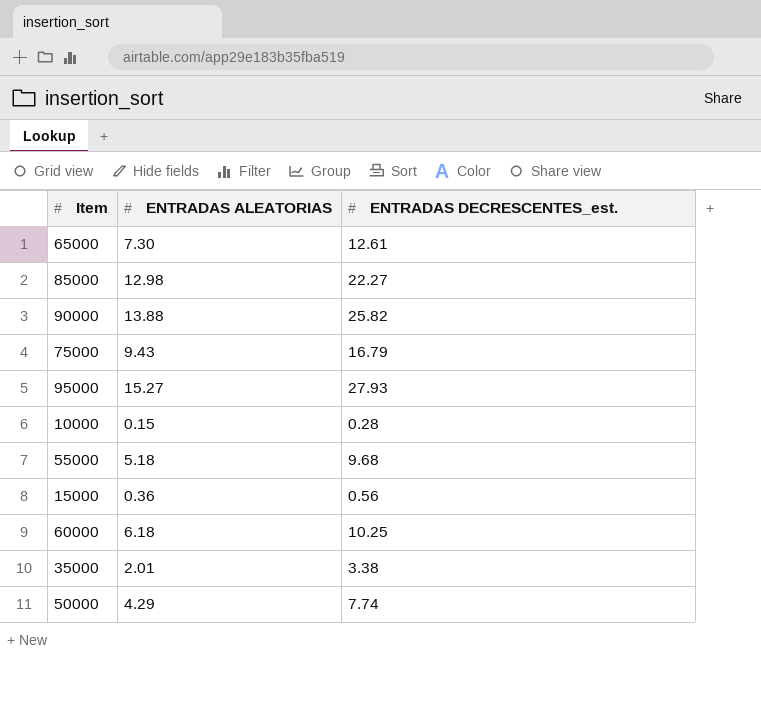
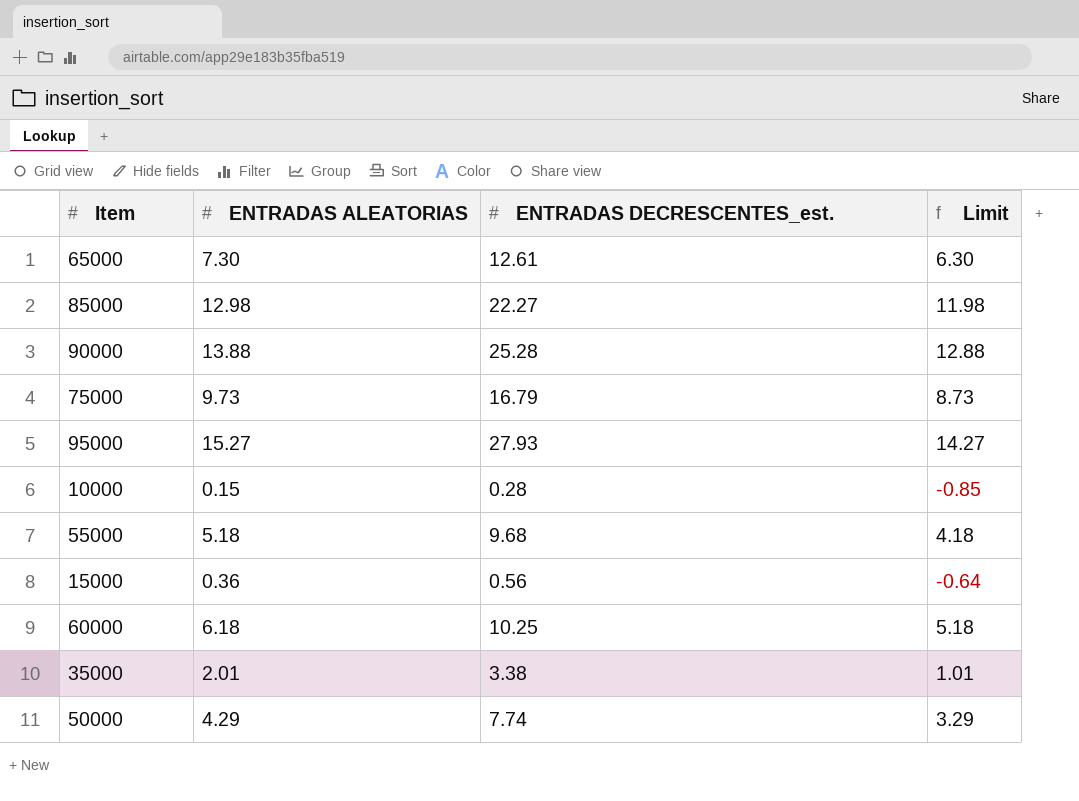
column Limit | formula: none -> [ENTRADAS ALEATORIAS] - 1
90000 | ENTRADAS DECRESCENTES_est.: 25.82 -> 25.28
75000 | ENTRADAS ALEATORIAS: 9.43 -> 9.73

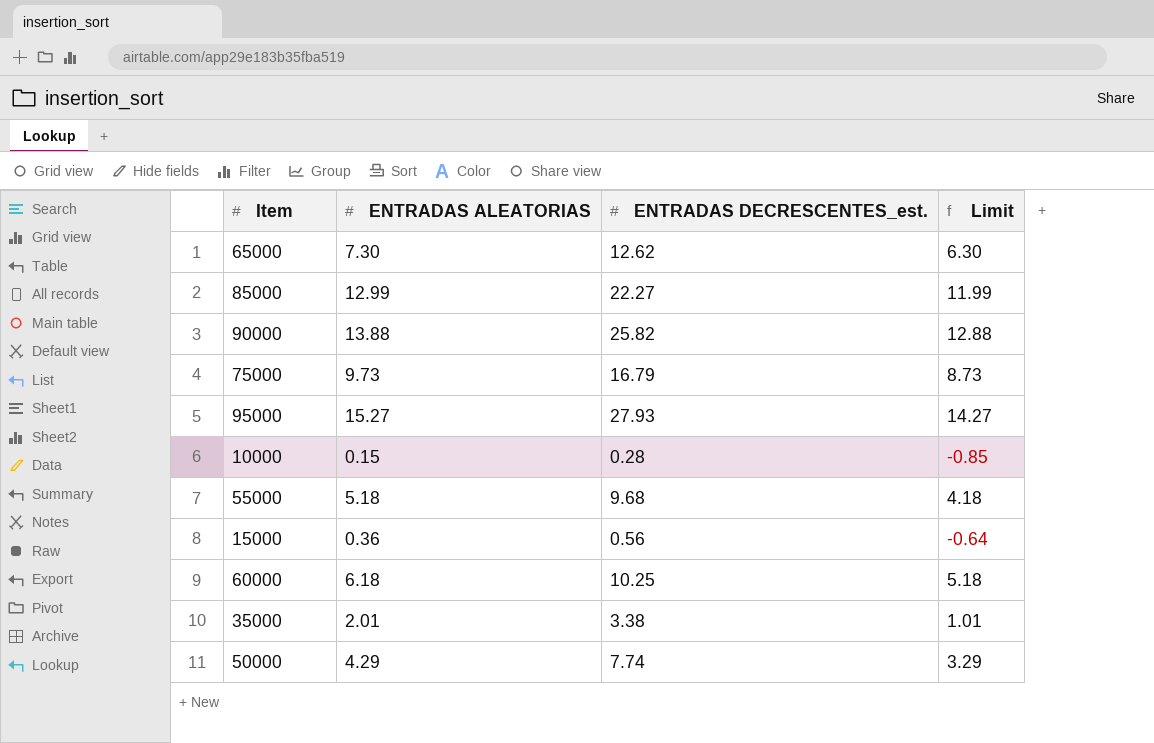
65000 | ENTRADAS DECRESCENTES_est.: 12.61 -> 12.62
85000 | ENTRADAS ALEATORIAS: 12.98 -> 12.99
85000 | Limit: 11.98 -> 11.99
90000 | ENTRADAS DECRESCENTES_est.: 25.28 -> 25.82

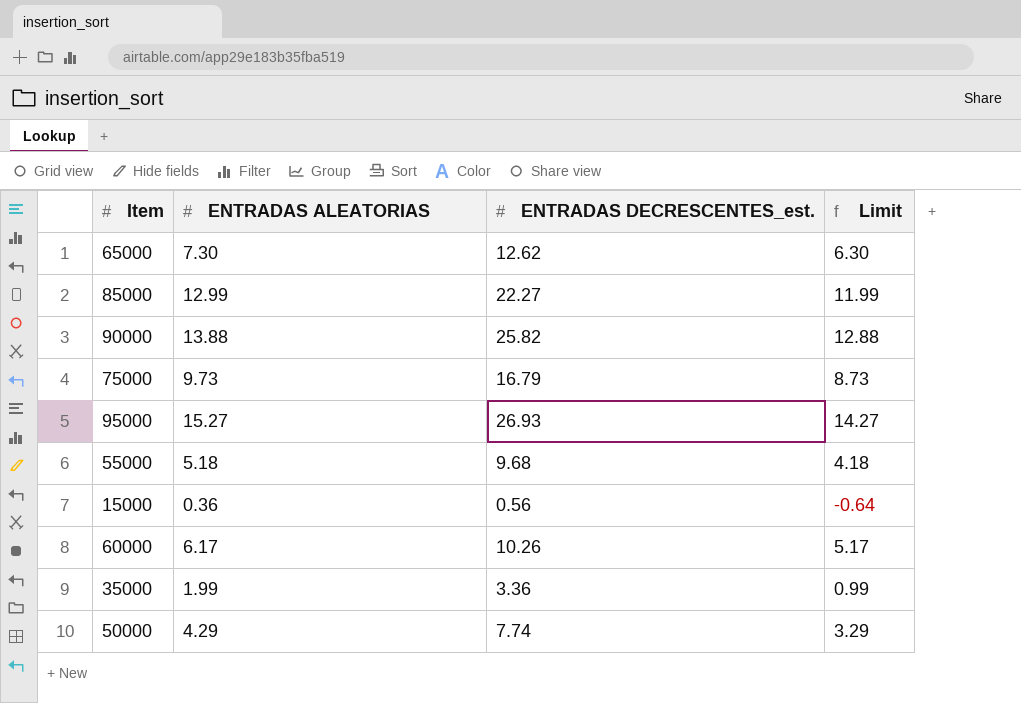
row 10000: 0.15 | 0.28 | -0.85 -> none
95000 | ENTRADAS DECRESCENTES_est.: 27.93 -> 26.93
60000 | ENTRADAS ALEATORIAS: 6.18 -> 6.17
60000 | ENTRADAS DECRESCENTES_est.: 10.25 -> 10.26
60000 | Limit: 5.18 -> 5.17
35000 | ENTRADAS ALEATORIAS: 2.01 -> 1.99
35000 | ENTRADAS DECRESCENTES_est.: 3.38 -> 3.36
35000 | Limit: 1.01 -> 0.99

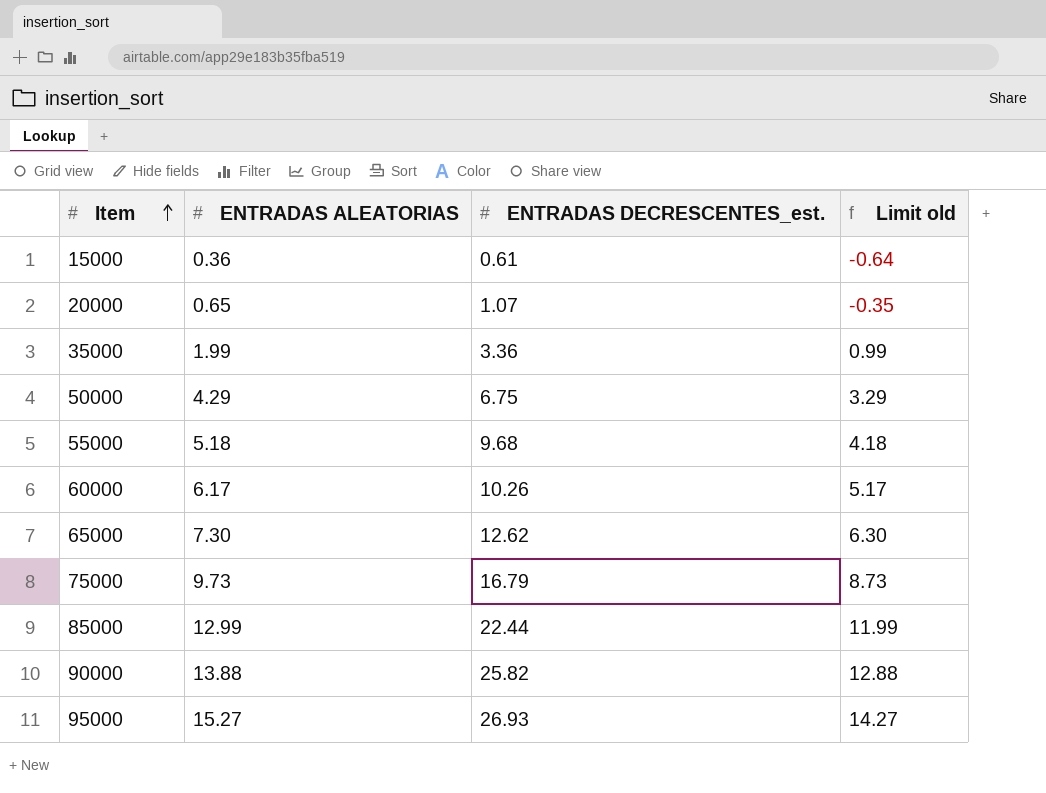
row order: none -> Item ascending
column name: Limit -> Limit old
15000 | ENTRADAS DECRESCENTES_est.: 0.56 -> 0.61
row 20000: none -> 0.65 | 1.07 | -0.35
50000 | ENTRADAS DECRESCENTES_est.: 7.74 -> 6.75
85000 | ENTRADAS DECRESCENTES_est.: 22.27 -> 22.44

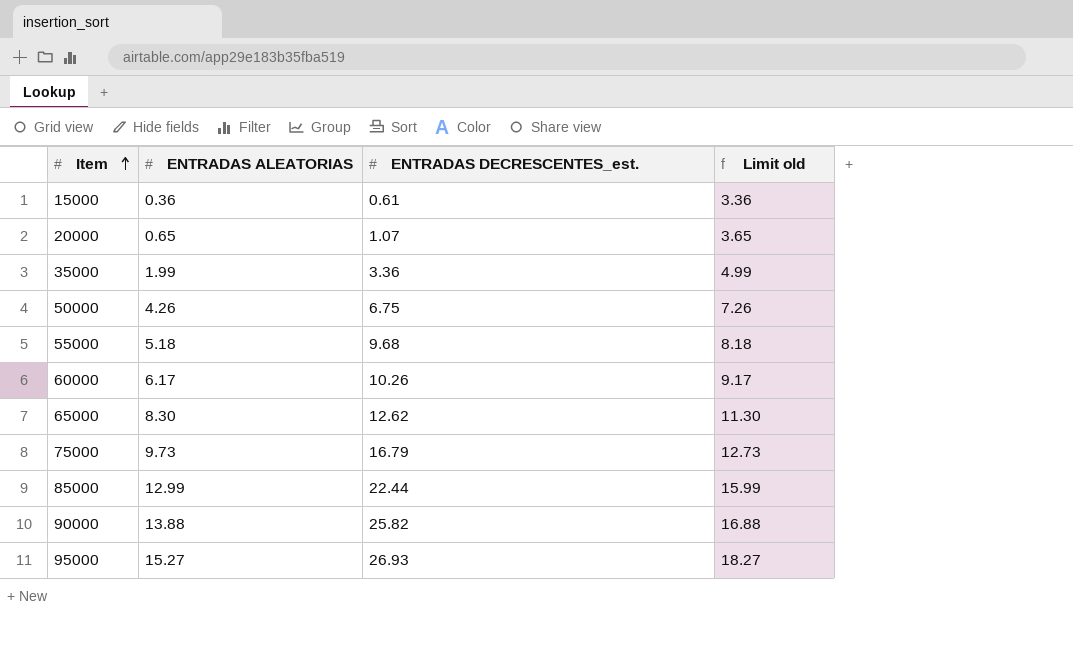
column Limit old | formula: [ENTRADAS ALEATORIAS] - 1 -> [ENTRADAS ALEATORIAS] + 3
50000 | ENTRADAS ALEATORIAS: 4.29 -> 4.26
65000 | ENTRADAS ALEATORIAS: 7.30 -> 8.30

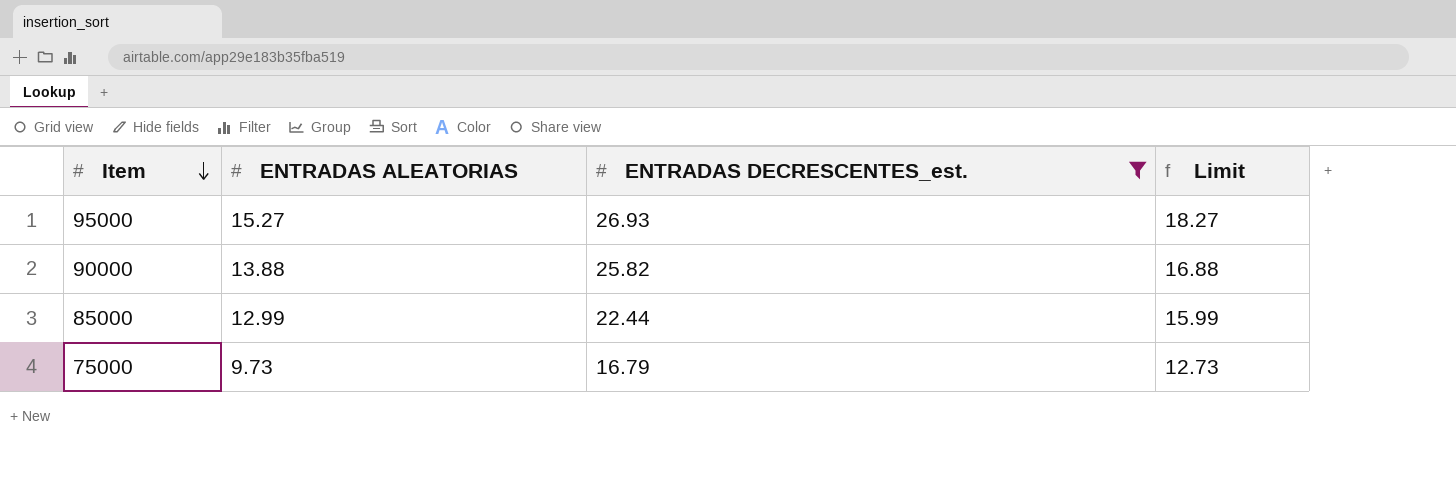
filter: none -> ENTRADAS DECRESCENTES_est. >= 16.79
row order: Item ascending -> Item descending
column name: Limit old -> Limit

